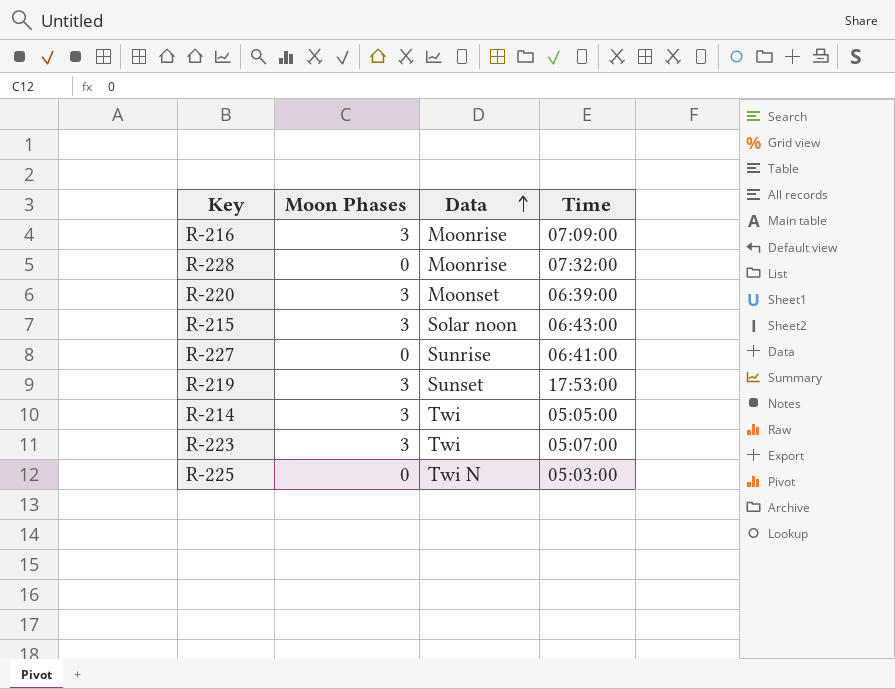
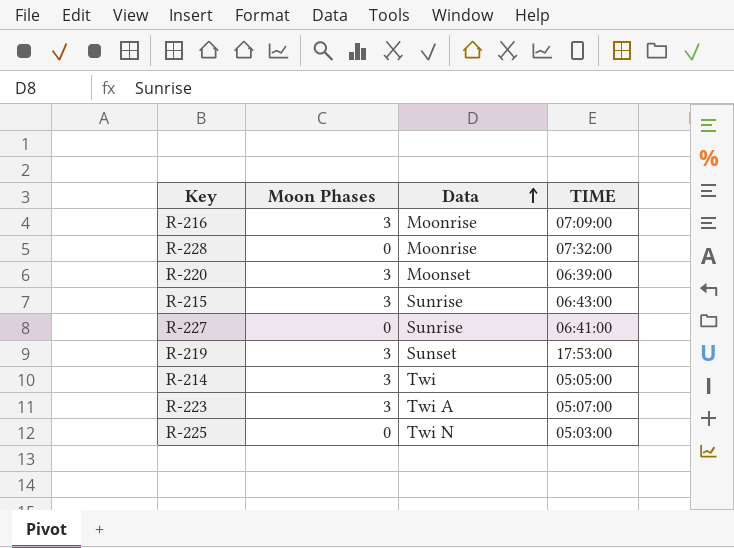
column name: Time -> TIME
R-215 | Data: Solar noon -> Sunrise
R-223 | Data: Twi -> Twi A

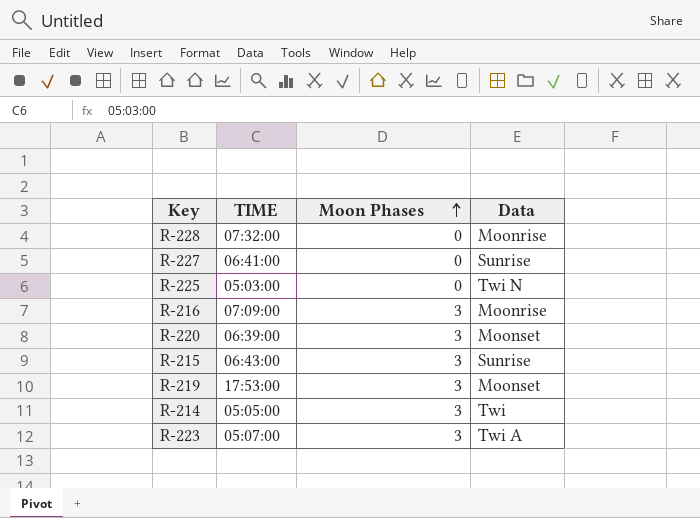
row order: Data ascending -> Moon Phases ascending
column TIME | position: 4 -> 2
R-219 | Data: Sunset -> Moonset

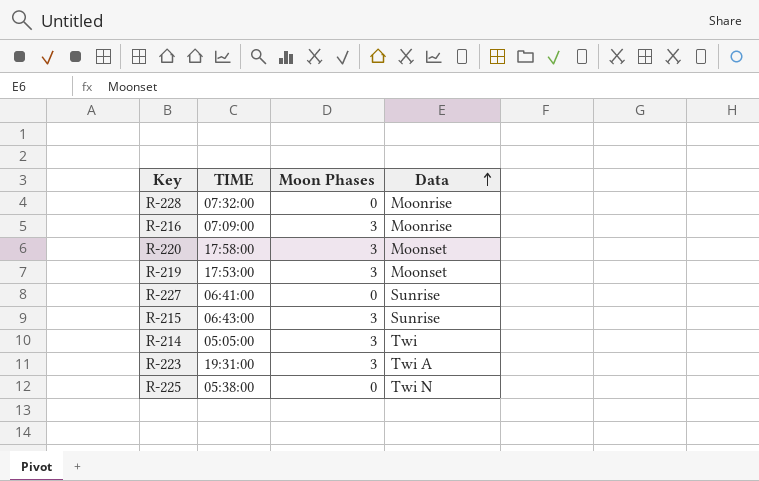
row order: Moon Phases ascending -> Data ascending
R-220 | TIME: 06:39:00 -> 17:58:00
R-223 | TIME: 05:07:00 -> 19:31:00
R-225 | TIME: 05:03:00 -> 05:38:00

